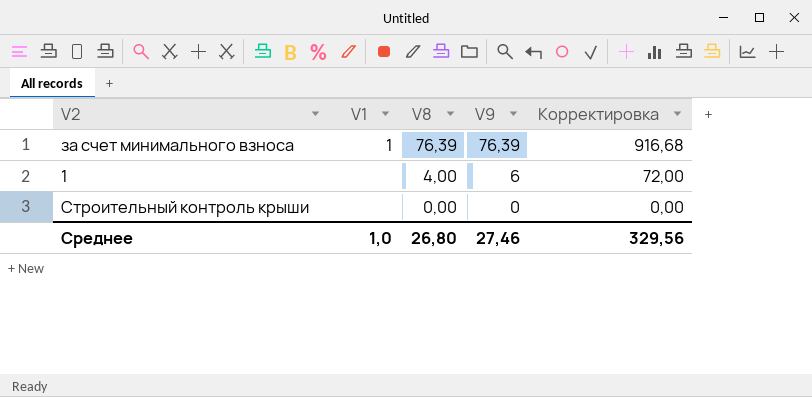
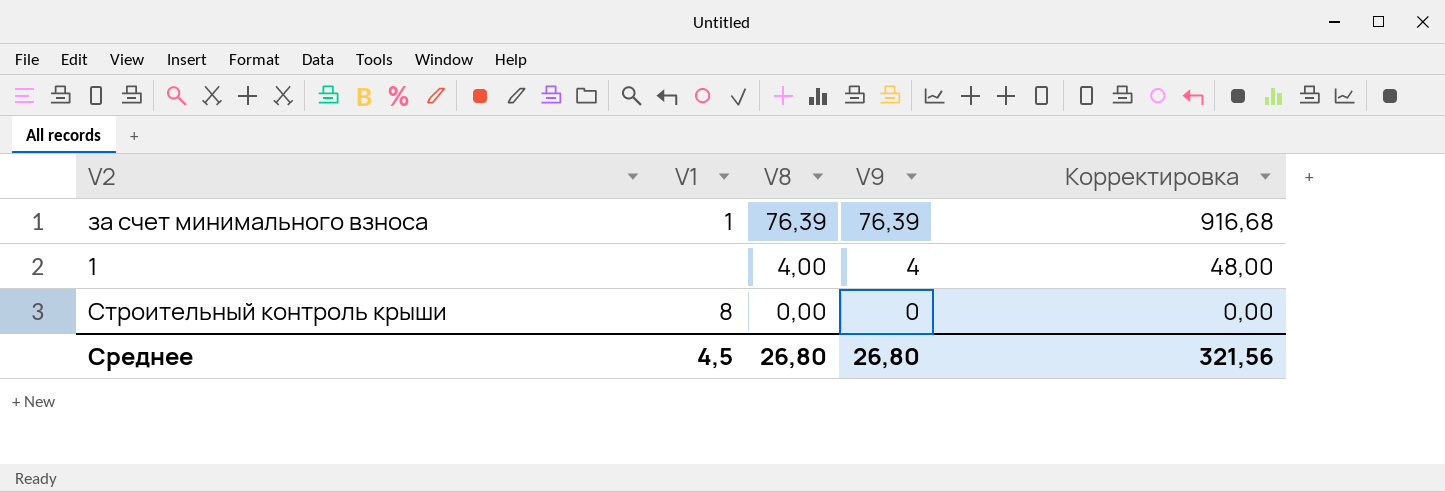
1 | V9: 6 -> 4
1 | Корректировка: 72,00 -> 48,00
Строительный контроль крыши | V1: none -> 8
Среднее | V1: 1,0 -> 4,5
Среднее | V9: 27,46 -> 26,80
Среднее | Корректировка: 329,56 -> 321,56

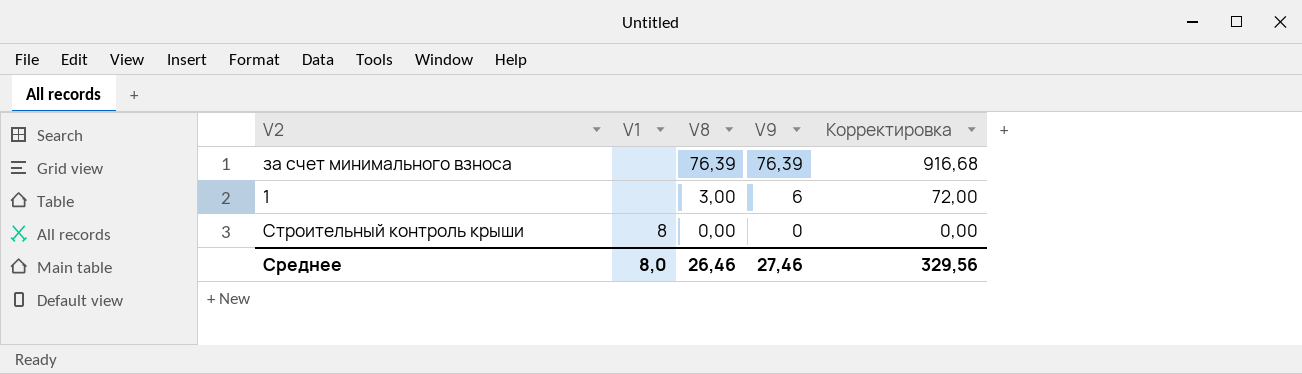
за счет минимального взноса | V1: 1 -> none
1 | V8: 4,00 -> 3,00
1 | V9: 4 -> 6
1 | Корректировка: 48,00 -> 72,00
Среднее | V1: 4,5 -> 8,0
Среднее | V8: 26,80 -> 26,46
Среднее | V9: 26,80 -> 27,46
Среднее | Корректировка: 321,56 -> 329,56

